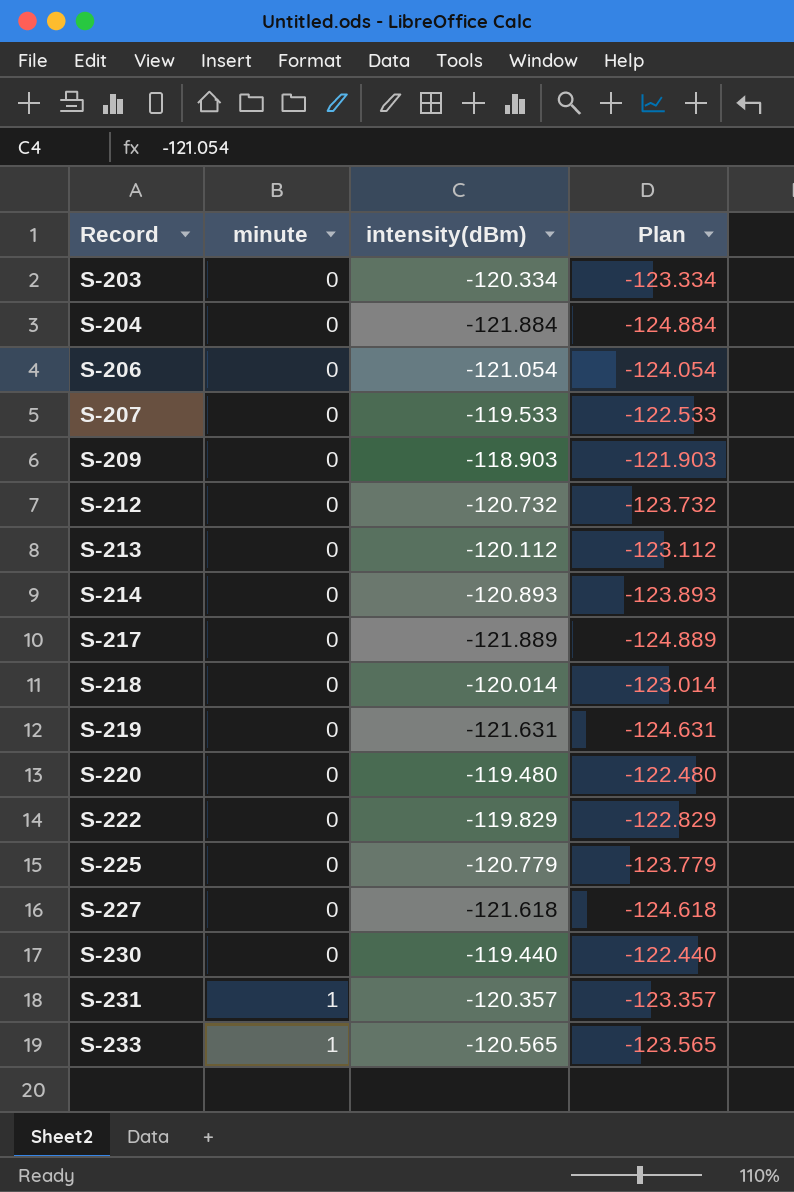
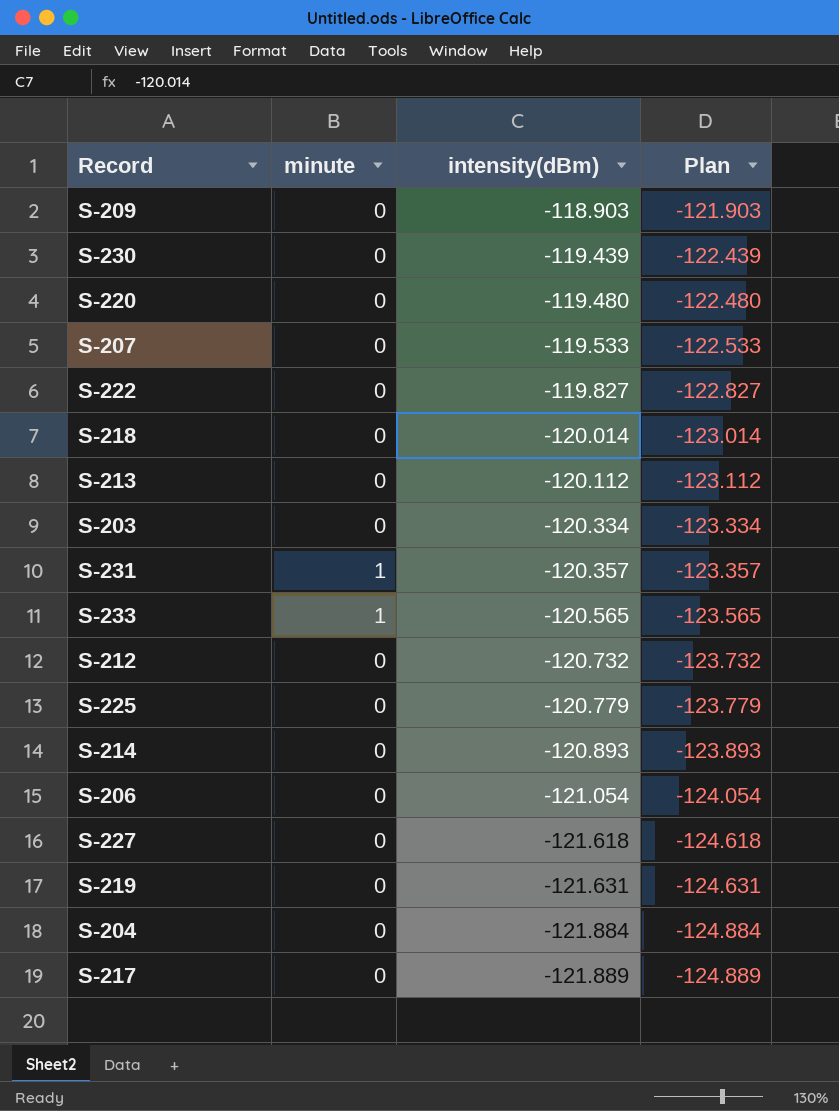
row order: Record ascending -> intensity(dBm) descending
S-230 | intensity(dBm): -119.440 -> -119.439
S-230 | Plan: -122.440 -> -122.439
S-222 | intensity(dBm): -119.829 -> -119.827
S-222 | Plan: -122.829 -> -122.827

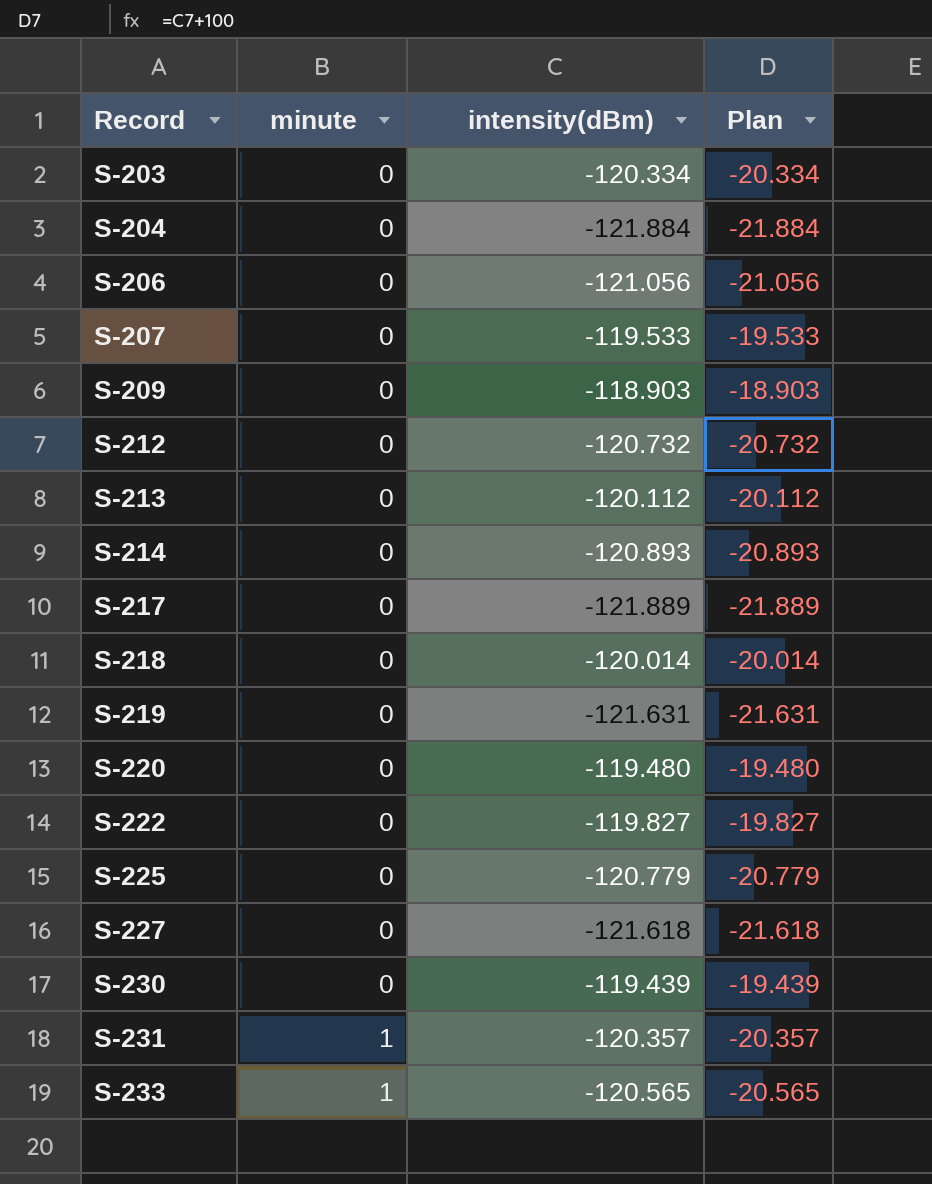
row order: intensity(dBm) descending -> Record ascending
column Plan | formula: [intensity(dBm)] - 3 -> [intensity(dBm)] + 100
S-206 | intensity(dBm): -121.054 -> -121.056

